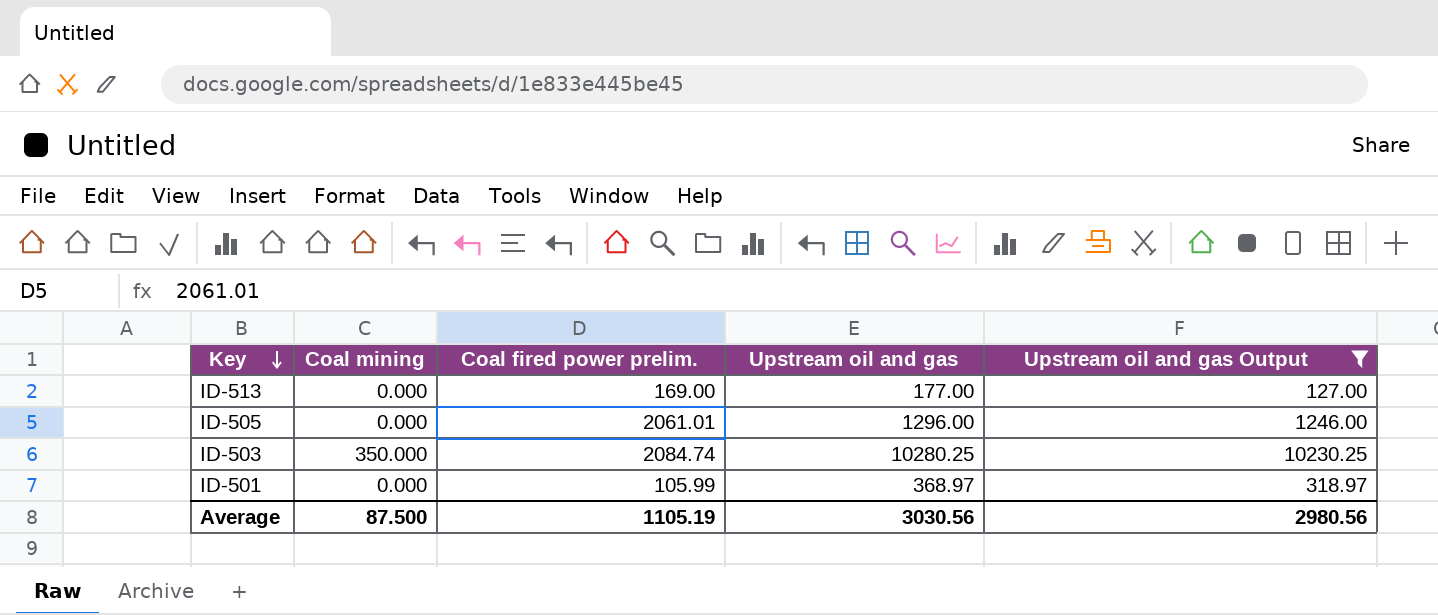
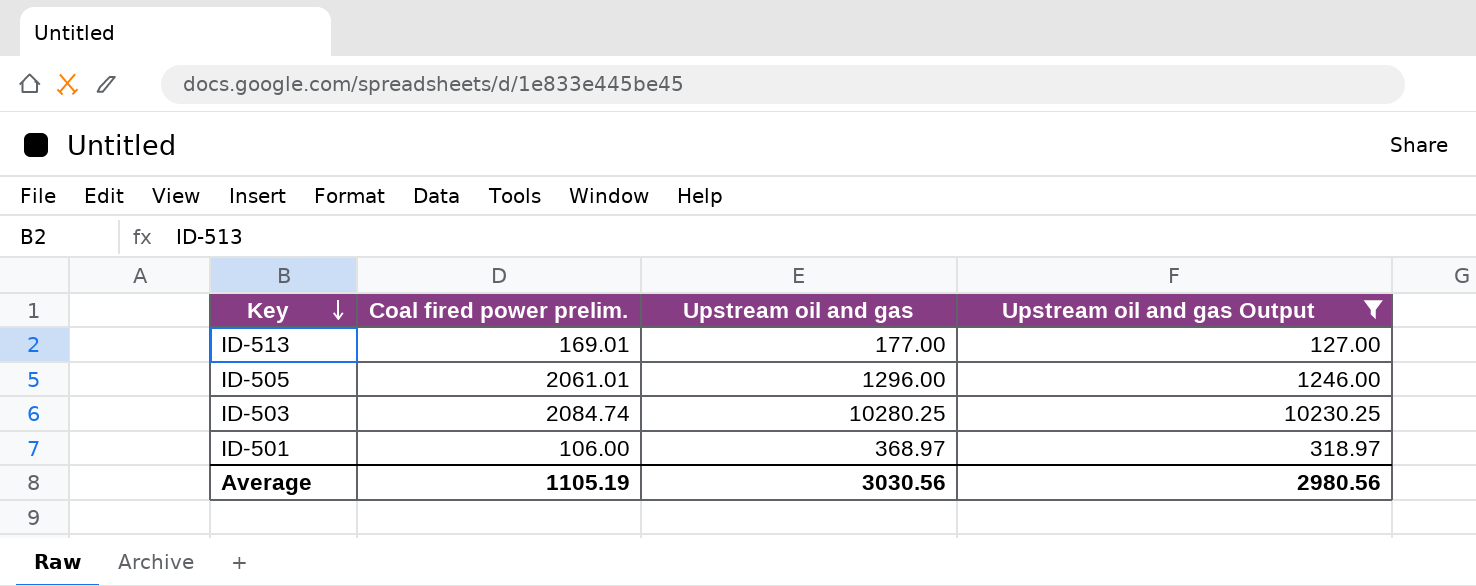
column Coal mining | position: 2 -> none
ID-513 | Coal fired power prelim.: 169.00 -> 169.01
ID-501 | Coal fired power prelim.: 105.99 -> 106.00

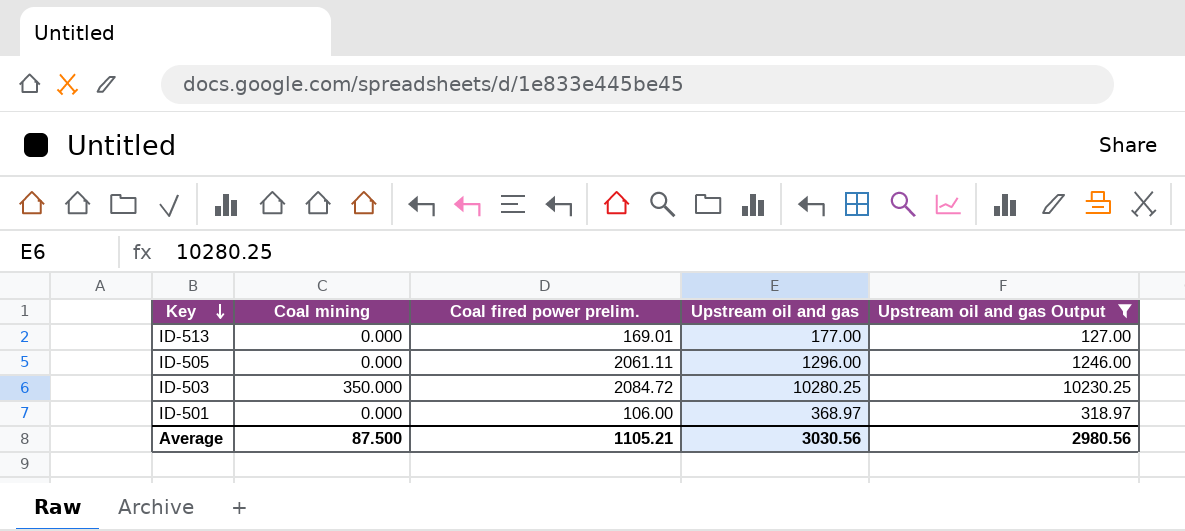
column Coal mining | position: none -> 2
ID-505 | Coal fired power prelim.: 2061.01 -> 2061.11
ID-503 | Coal fired power prelim.: 2084.74 -> 2084.72
Average | Coal fired power prelim.: 1105.19 -> 1105.21

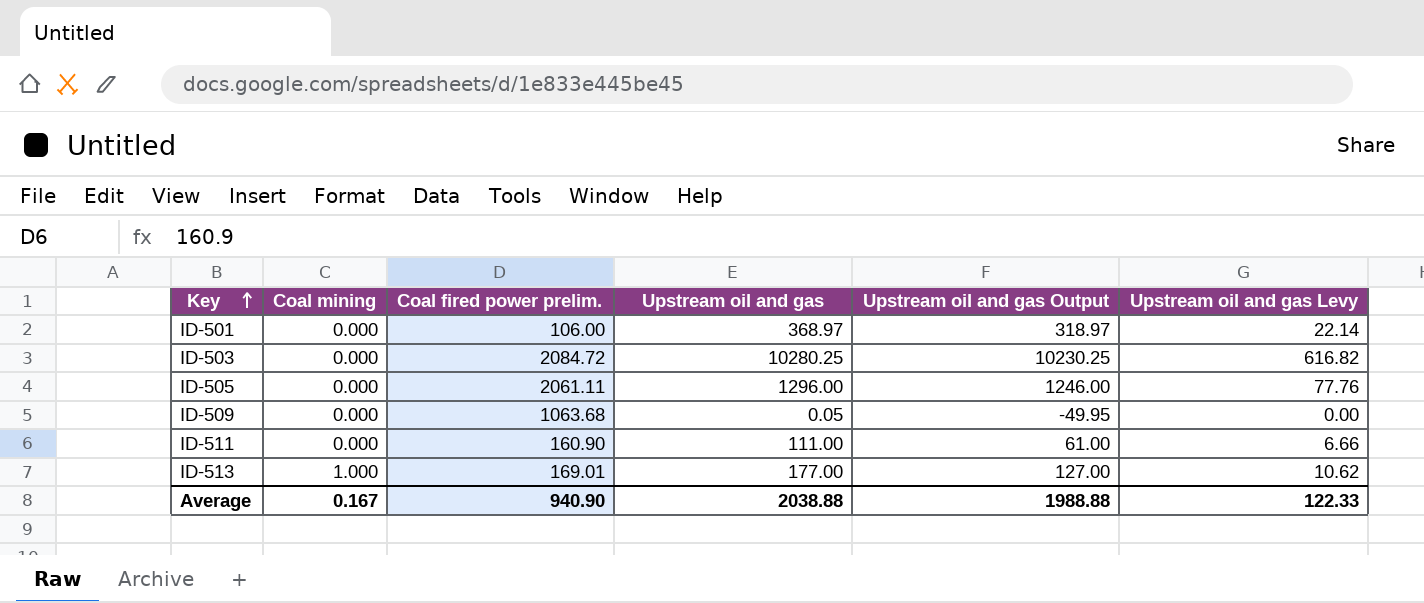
filter: Upstream oil and gas Output >= 127.00 -> none
row order: Key descending -> Key ascending
column Upstream oil and gas Levy | formula: none -> [Upstream oil and gas] * 0.06
ID-503 | Coal mining: 350.000 -> 0.000
ID-513 | Coal mining: 0.000 -> 1.000
Average | Coal mining: 87.500 -> 0.167
Average | Coal fired power prelim.: 1105.21 -> 940.90
Average | Upstream oil and gas: 3030.56 -> 2038.88
Average | Upstream oil and gas Output: 2980.56 -> 1988.88

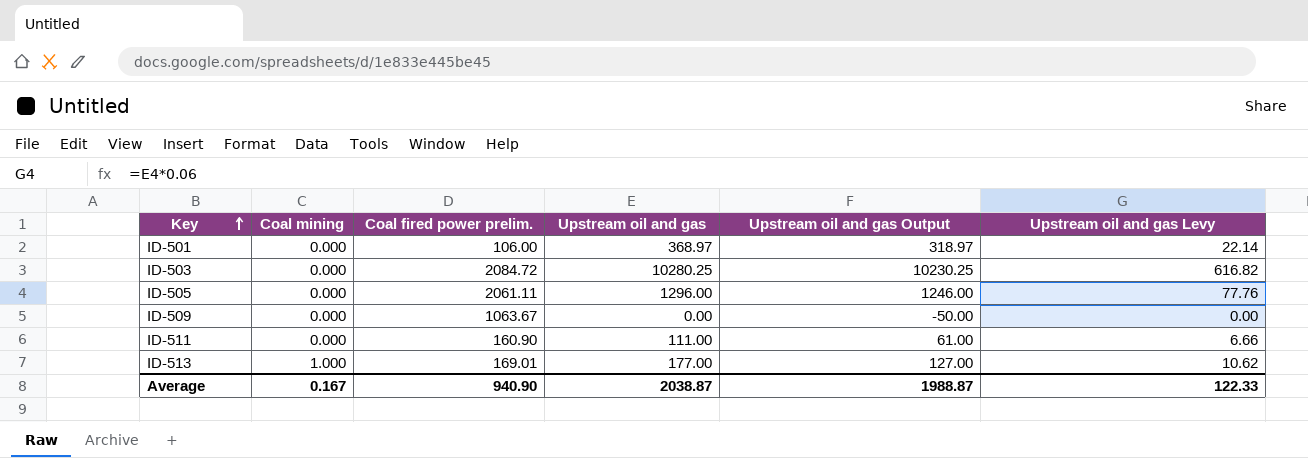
ID-509 | Coal fired power prelim.: 1063.68 -> 1063.67
ID-509 | Upstream oil and gas: 0.05 -> 0.00
ID-509 | Upstream oil and gas Output: -49.95 -> -50.00
Average | Upstream oil and gas: 2038.88 -> 2038.87
Average | Upstream oil and gas Output: 1988.88 -> 1988.87

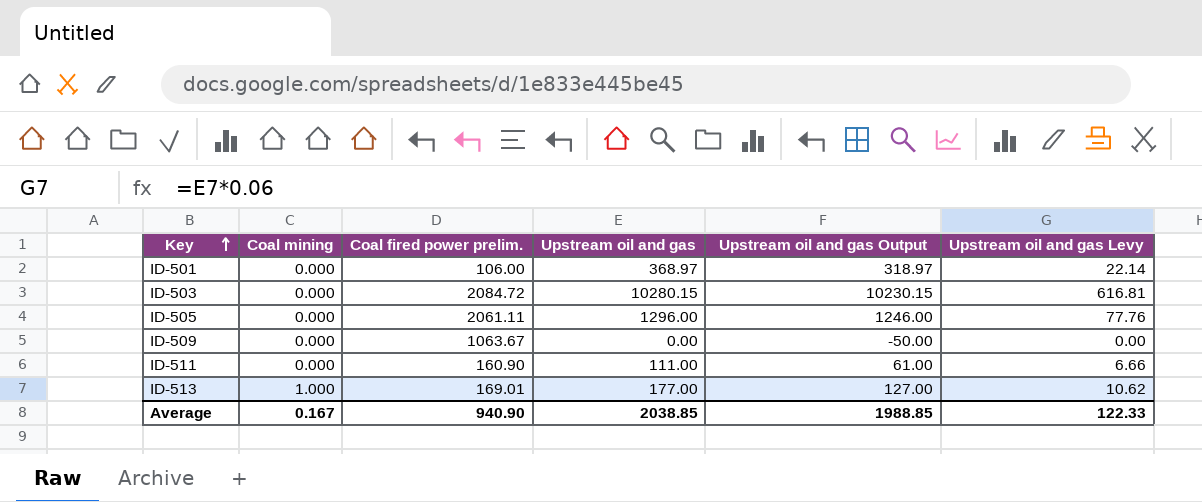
ID-503 | Upstream oil and gas: 10280.25 -> 10280.15
ID-503 | Upstream oil and gas Output: 10230.25 -> 10230.15
ID-503 | Upstream oil and gas Levy: 616.82 -> 616.81
Average | Upstream oil and gas: 2038.87 -> 2038.85
Average | Upstream oil and gas Output: 1988.87 -> 1988.85

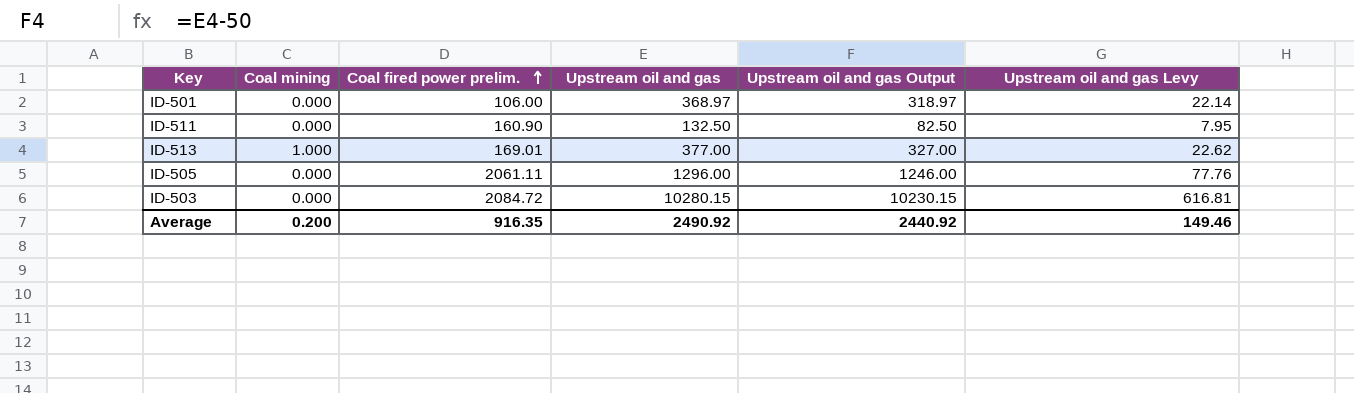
row order: Key ascending -> Coal fired power prelim. ascending
row ID-509: 0.000 | 1063.67 | 0.00 | -50.00 | 0.00 -> none
ID-511 | Upstream oil and gas: 111.00 -> 132.50
ID-511 | Upstream oil and gas Output: 61.00 -> 82.50
ID-511 | Upstream oil and gas Levy: 6.66 -> 7.95
ID-513 | Upstream oil and gas: 177.00 -> 377.00
ID-513 | Upstream oil and gas Output: 127.00 -> 327.00
ID-513 | Upstream oil and gas Levy: 10.62 -> 22.62
Average | Coal mining: 0.167 -> 0.200
Average | Coal fired power prelim.: 940.90 -> 916.35
Average | Upstream oil and gas: 2038.85 -> 2490.92
Average | Upstream oil and gas Output: 1988.85 -> 2440.92
Average | Upstream oil and gas Levy: 122.33 -> 149.46

